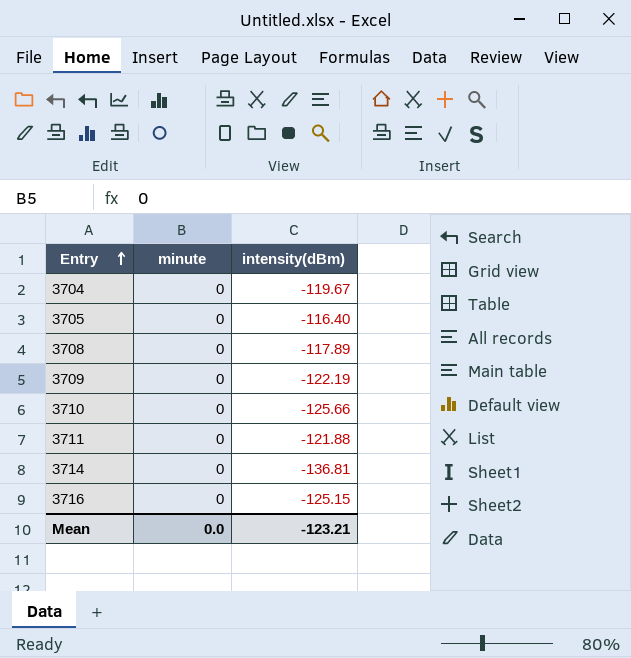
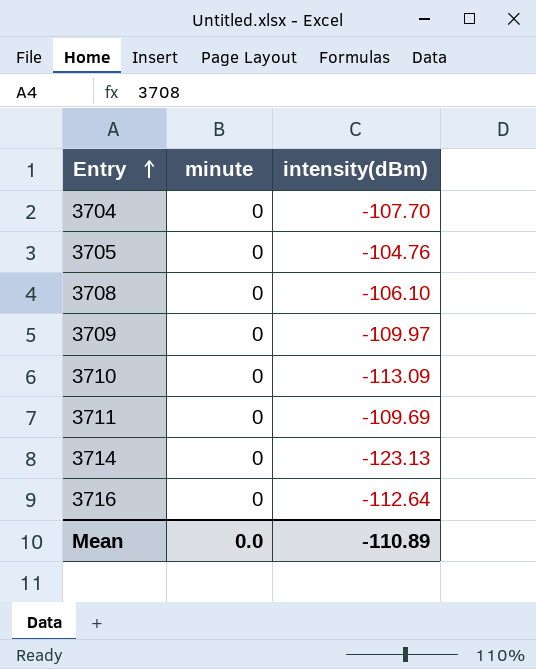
3704 | intensity(dBm): -119.67 -> -107.70
3705 | intensity(dBm): -116.40 -> -104.76
3708 | intensity(dBm): -117.89 -> -106.10
3709 | intensity(dBm): -122.19 -> -109.97
3710 | intensity(dBm): -125.66 -> -113.09
3711 | intensity(dBm): -121.88 -> -109.69
3714 | intensity(dBm): -136.81 -> -123.13
3716 | intensity(dBm): -125.15 -> -112.64
Mean | intensity(dBm): -123.21 -> -110.89

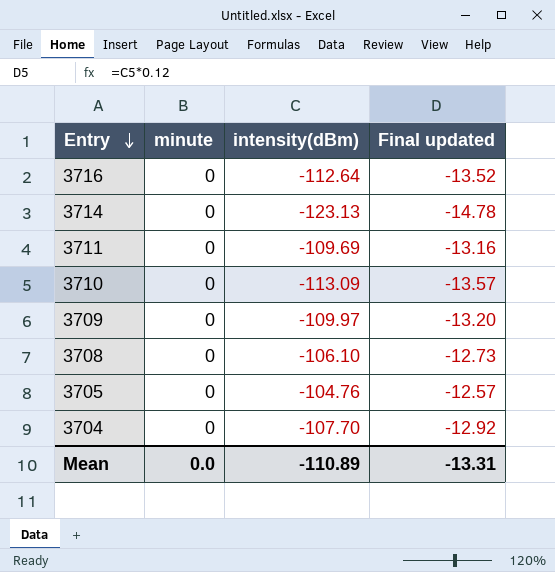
row order: Entry ascending -> Entry descending
column Final updated | formula: none -> [intensity(dBm)] * 0.12

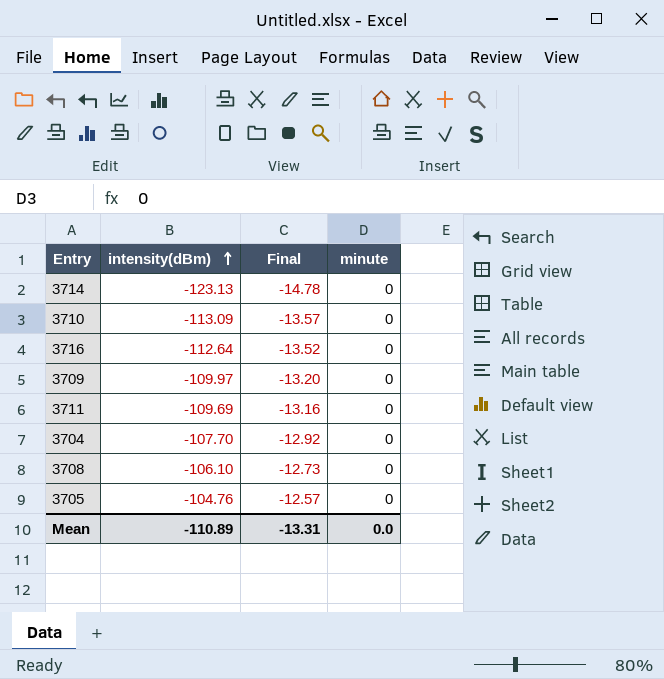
row order: Entry descending -> intensity(dBm) ascending
column name: Final updated -> Final
column minute | position: 2 -> 4

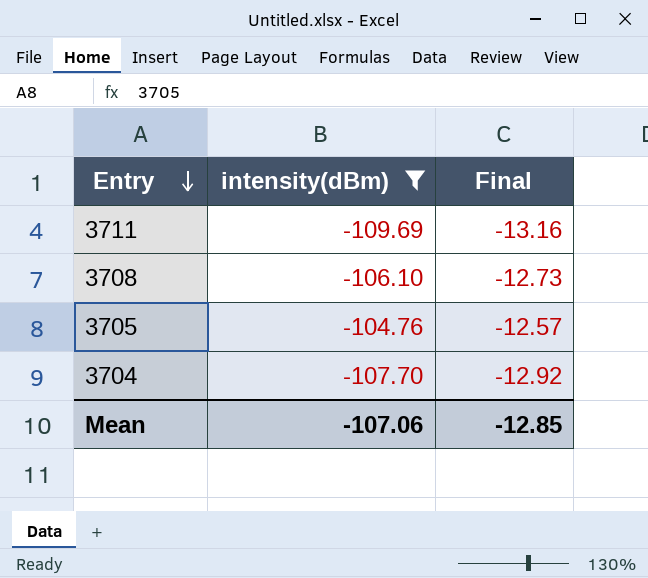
filter: none -> intensity(dBm) >= -109.69
row order: intensity(dBm) ascending -> Entry descending
column minute | position: 4 -> none
Mean | intensity(dBm): -110.89 -> -107.06
Mean | Final: -13.31 -> -12.85

